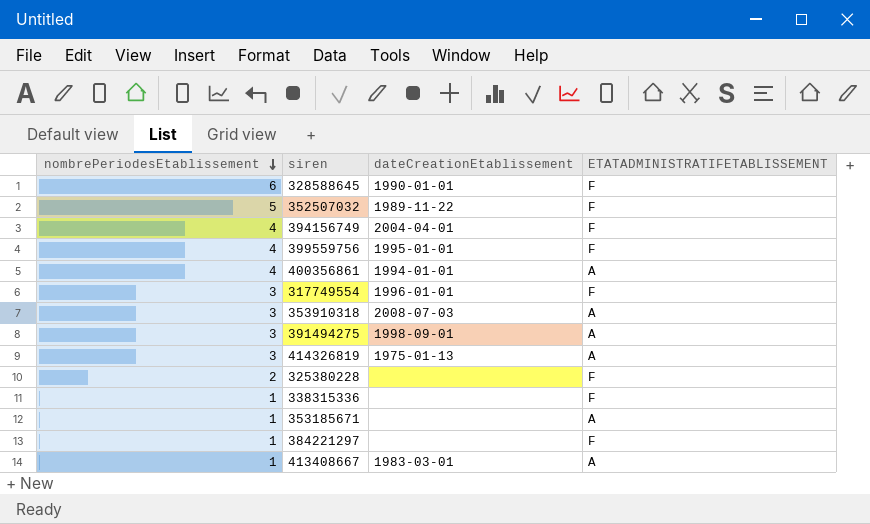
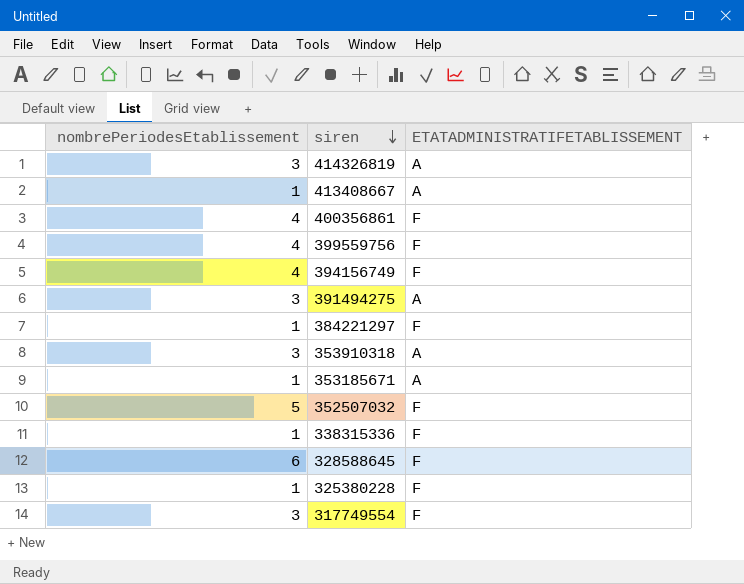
row order: nombrePeriodesEtablissement descending -> siren descending
column dateCreationEtablissement | position: 3 -> none
400356861 | ETATADMINISTRATIFETABLISSEMENT: A -> F
325380228 | nombrePeriodesEtablissement: 2 -> 1

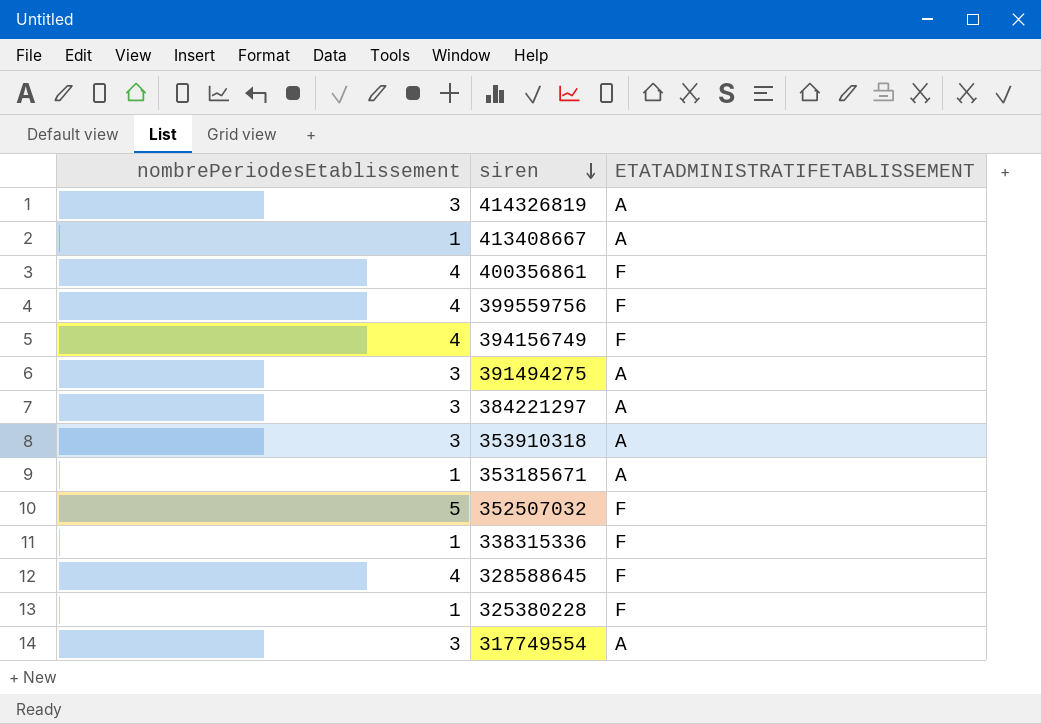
384221297 | nombrePeriodesEtablissement: 1 -> 3
384221297 | ETATADMINISTRATIFETABLISSEMENT: F -> A
328588645 | nombrePeriodesEtablissement: 6 -> 4
317749554 | ETATADMINISTRATIFETABLISSEMENT: F -> A

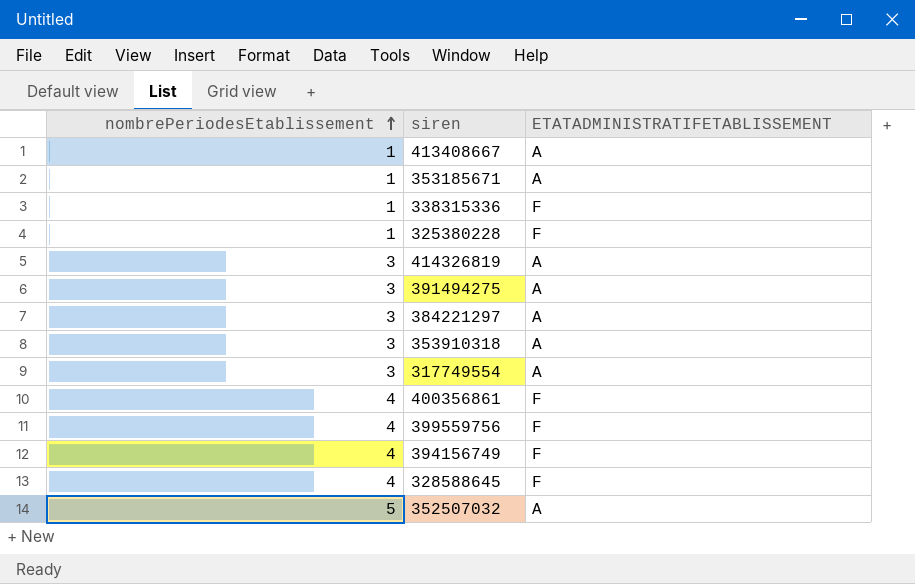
row order: siren descending -> nombrePeriodesEtablissement ascending
352507032 | ETATADMINISTRATIFETABLISSEMENT: F -> A

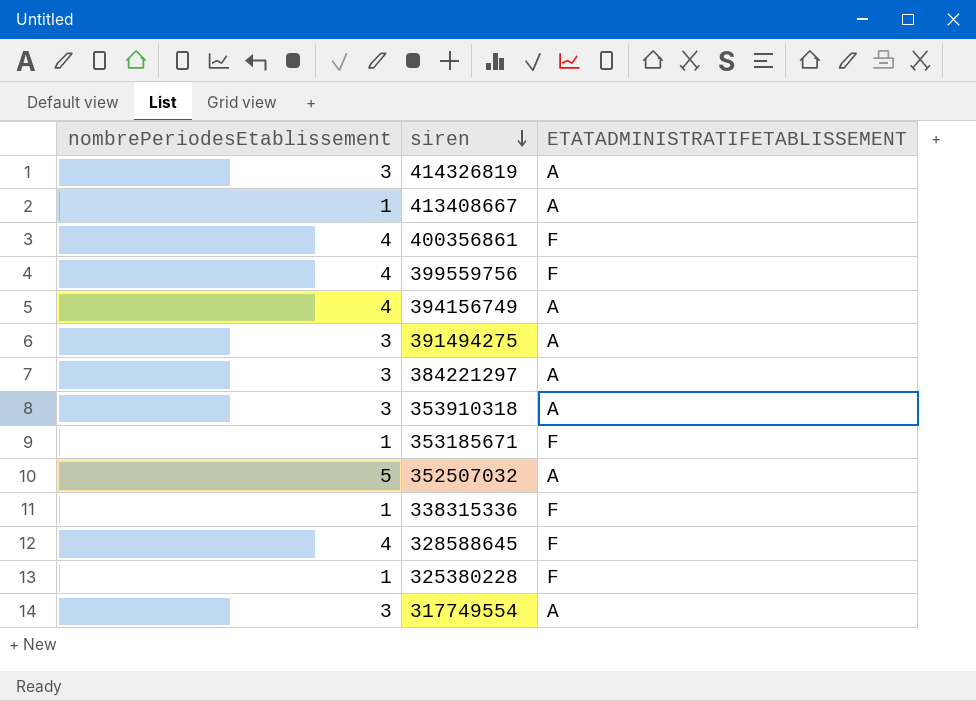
row order: nombrePeriodesEtablissement ascending -> siren descending
394156749 | ETATADMINISTRATIFETABLISSEMENT: F -> A
353185671 | ETATADMINISTRATIFETABLISSEMENT: A -> F

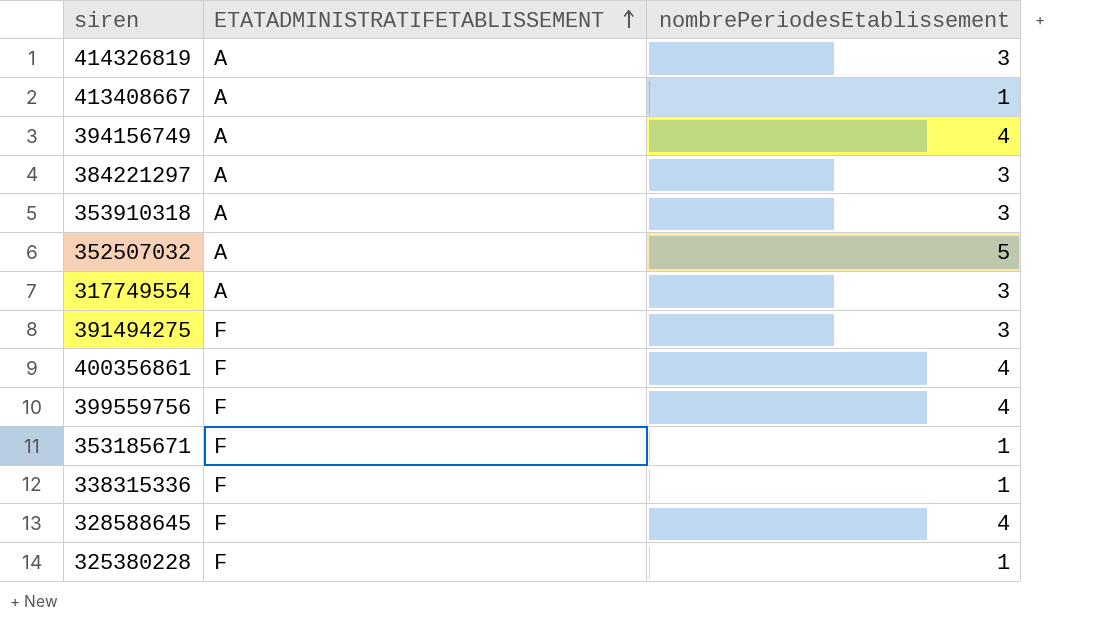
row order: siren descending -> ETATADMINISTRATIFETABLISSEMENT ascending
column nombrePeriodesEtablissement | position: 1 -> 3
391494275 | ETATADMINISTRATIFETABLISSEMENT: A -> F

